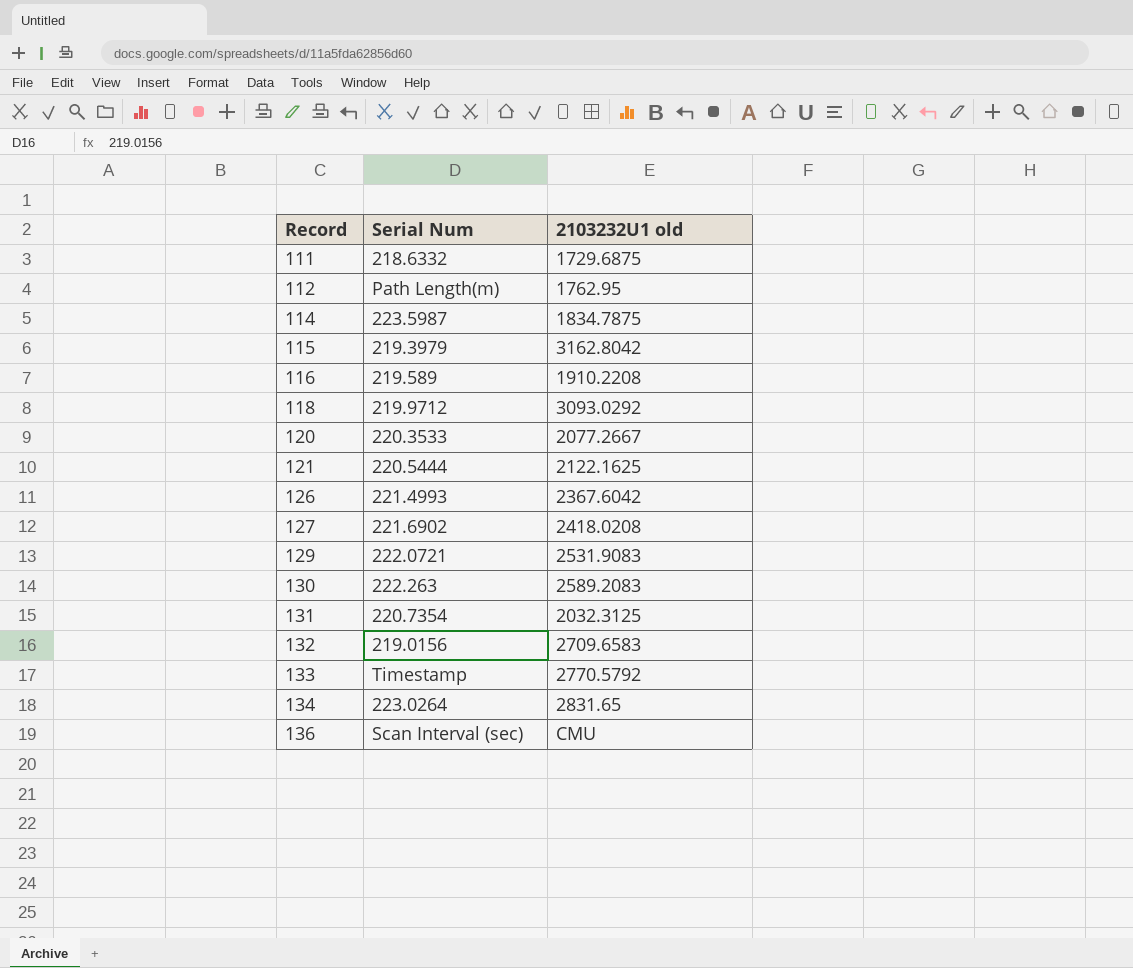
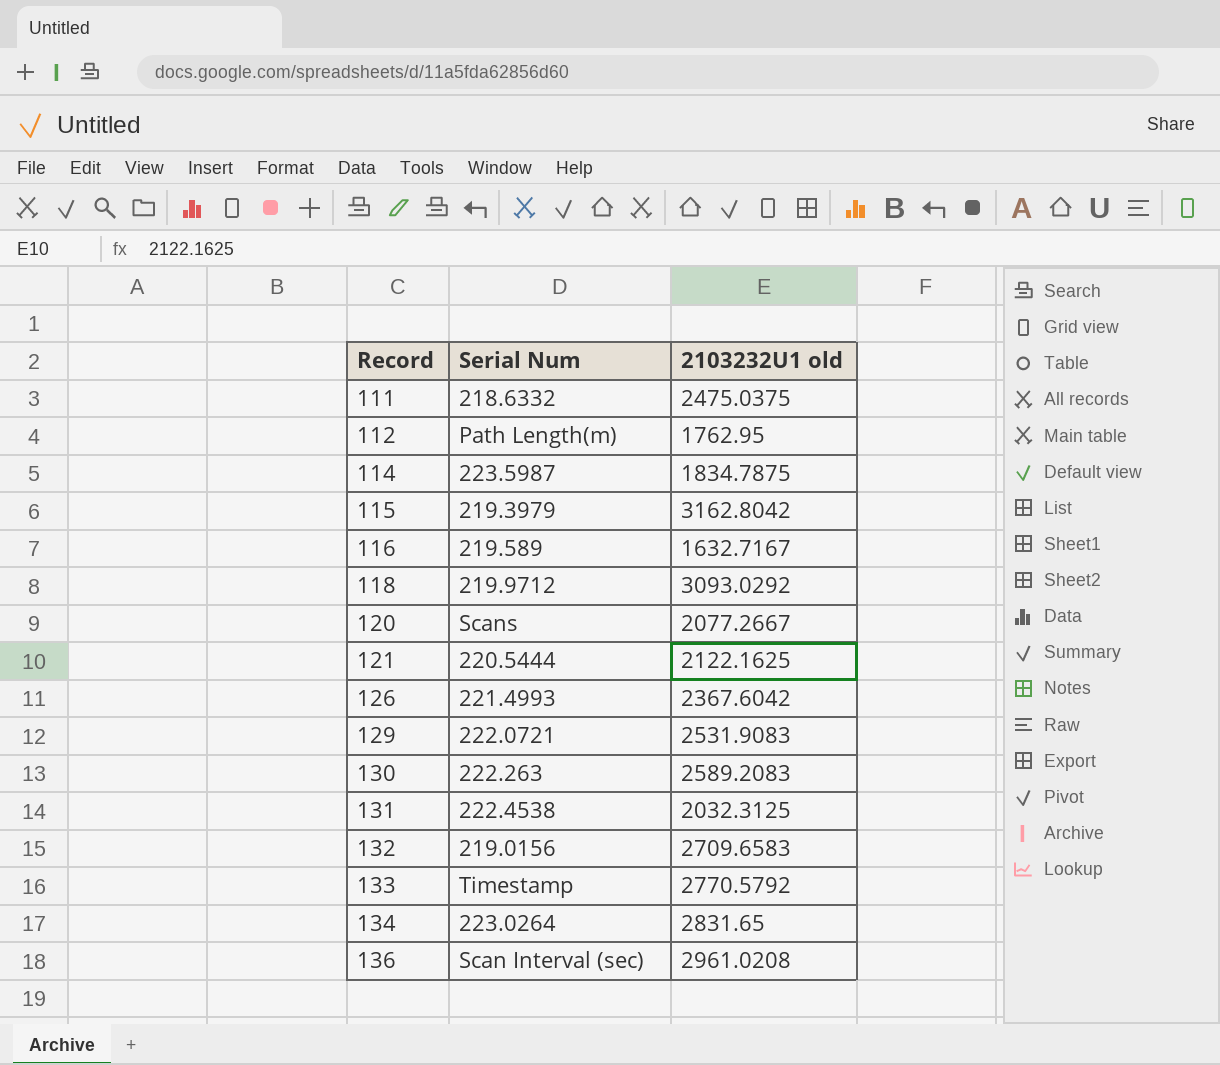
row 127: 221.6902 | 2418.0208 -> none
111 | 2103232U1 old: 1729.6875 -> 2475.0375
116 | 2103232U1 old: 1910.2208 -> 1632.7167
120 | Serial Num: 220.3533 -> Scans
131 | Serial Num: 220.7354 -> 222.4538
136 | 2103232U1 old: CMU -> 2961.0208

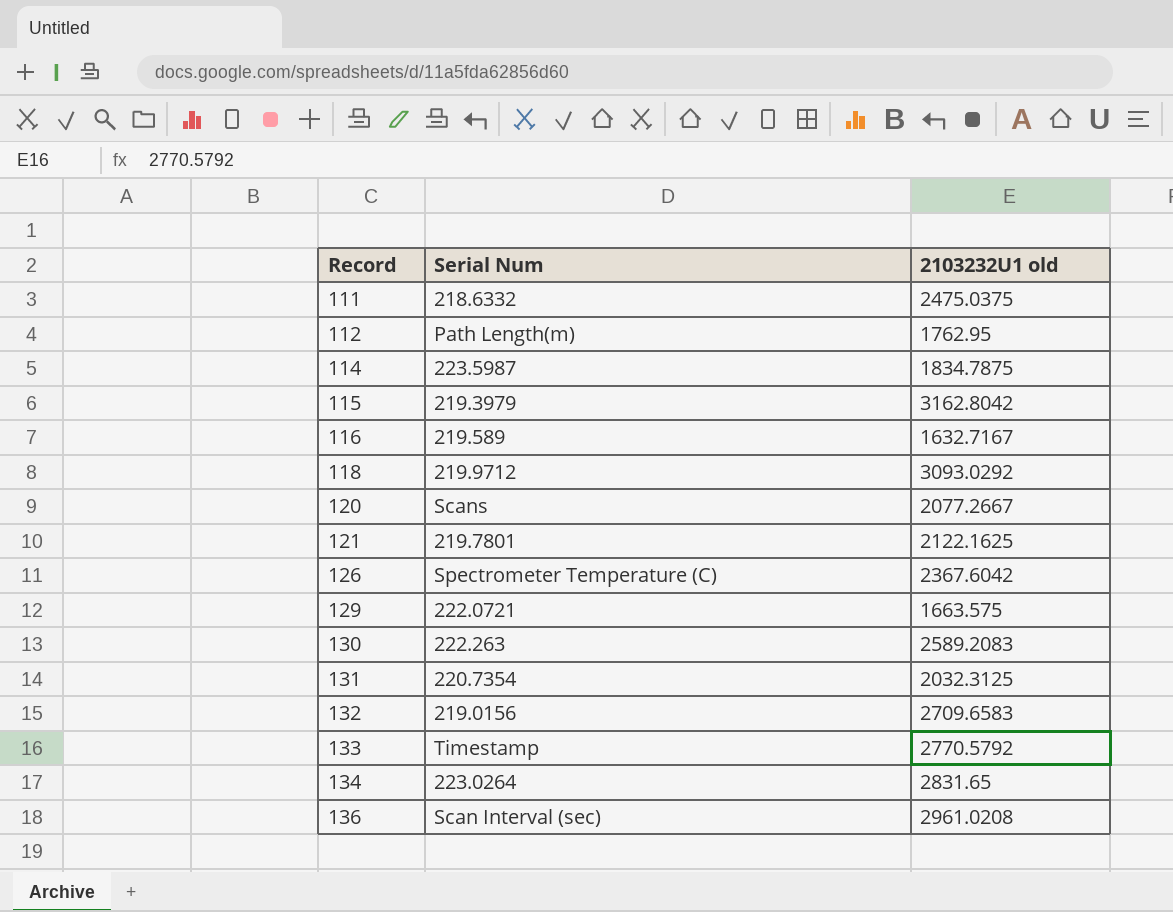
121 | Serial Num: 220.5444 -> 219.7801
126 | Serial Num: 221.4993 -> Spectrometer Temperature (C)
129 | 2103232U1 old: 2531.9083 -> 1663.575
131 | Serial Num: 222.4538 -> 220.7354

